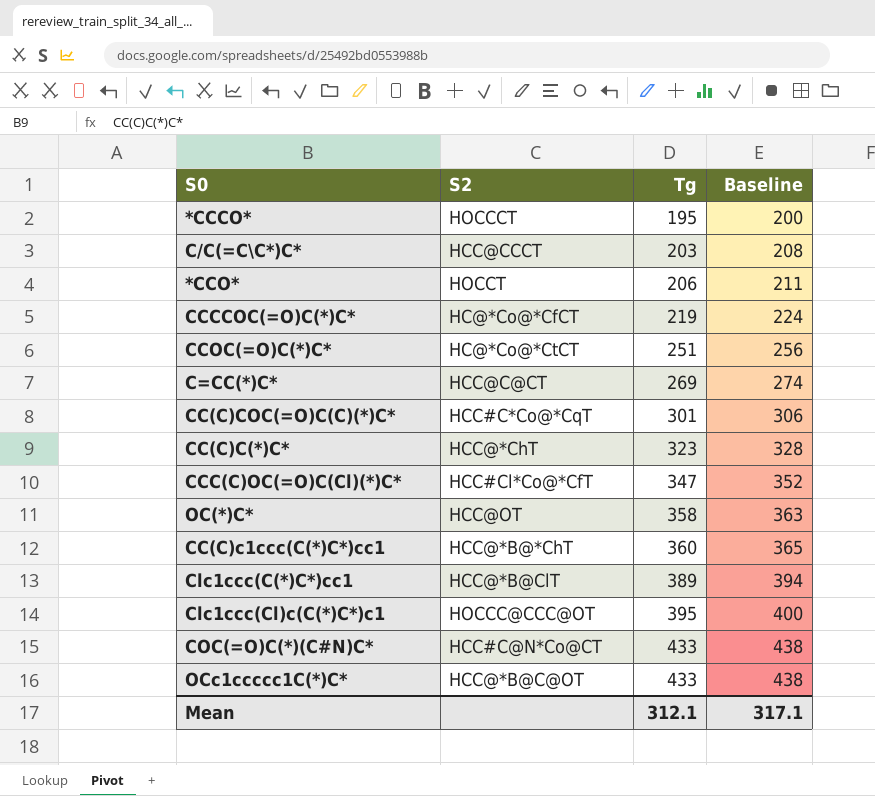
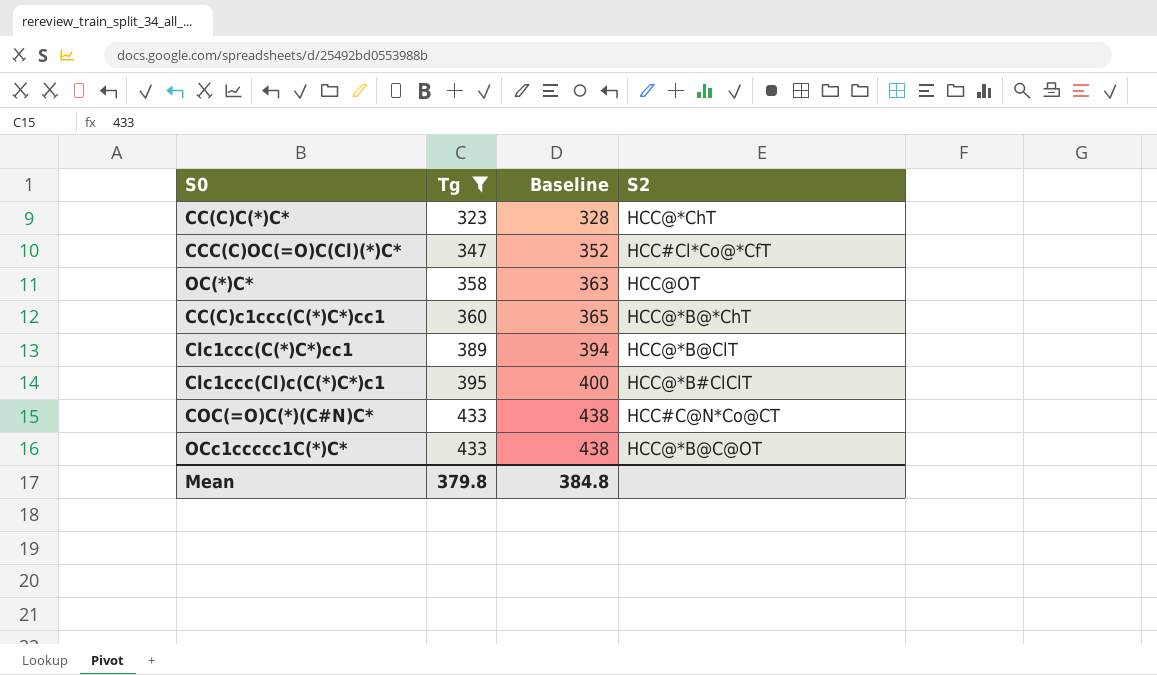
filter: none -> Tg >= 323
column S2 | position: 2 -> 4
Clc1ccc(Cl)c(C(*)C*)c1 | S2: HOCCC@CCC@OT -> HCC@*B#ClClT
Mean | Tg: 312.1 -> 379.8
Mean | Baseline: 317.1 -> 384.8

